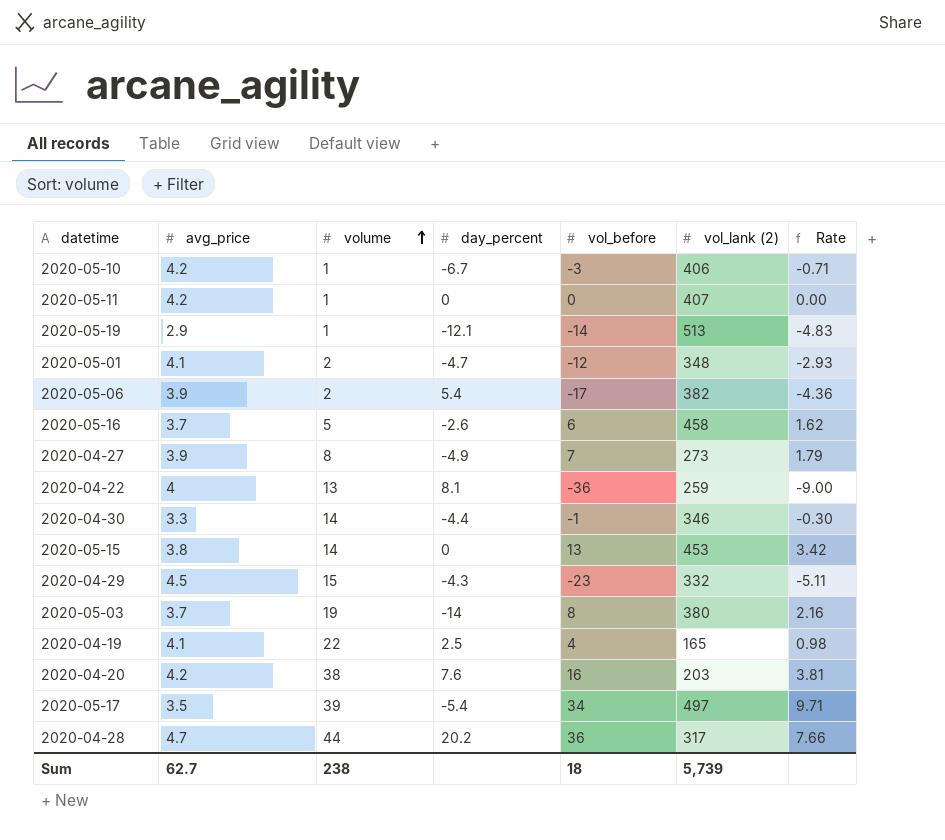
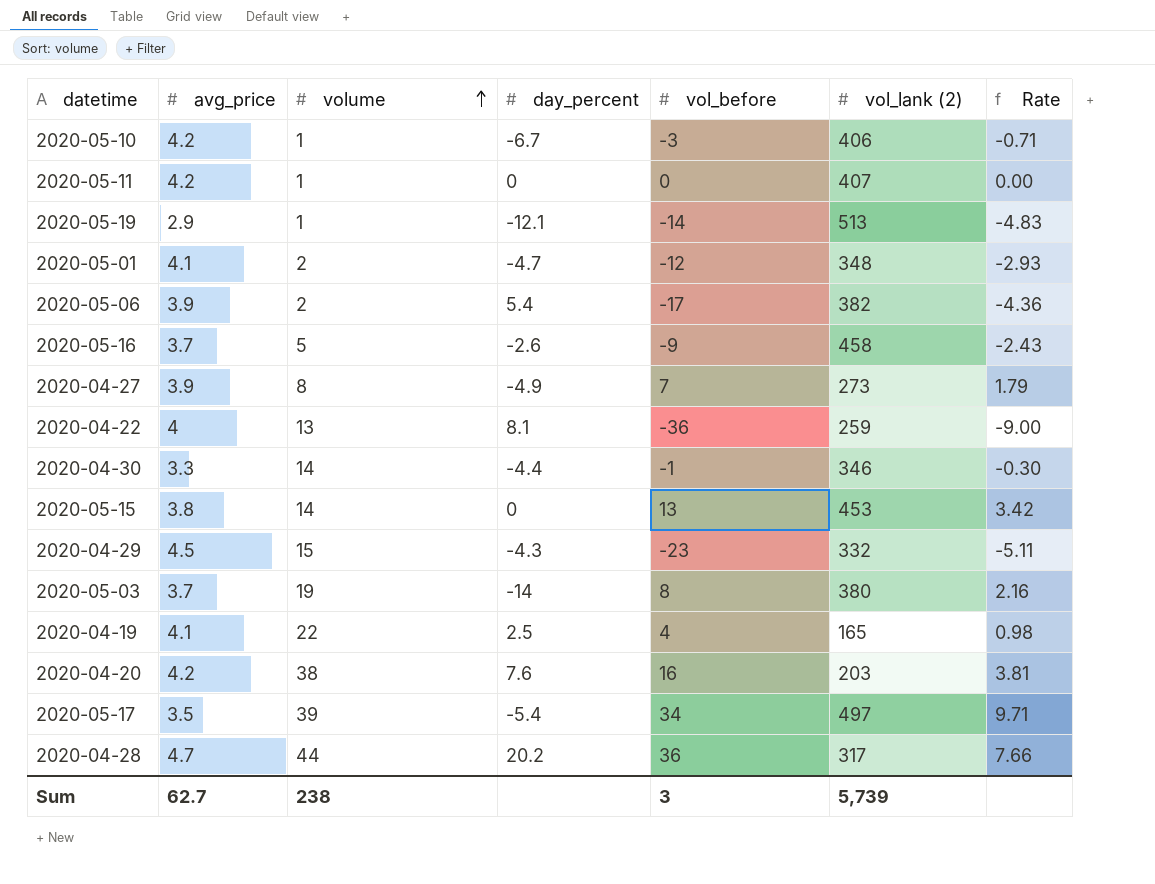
2020-05-16 | vol_before: 6 -> -9
2020-05-16 | Rate: 1.62 -> -2.43
Sum | vol_before: 18 -> 3

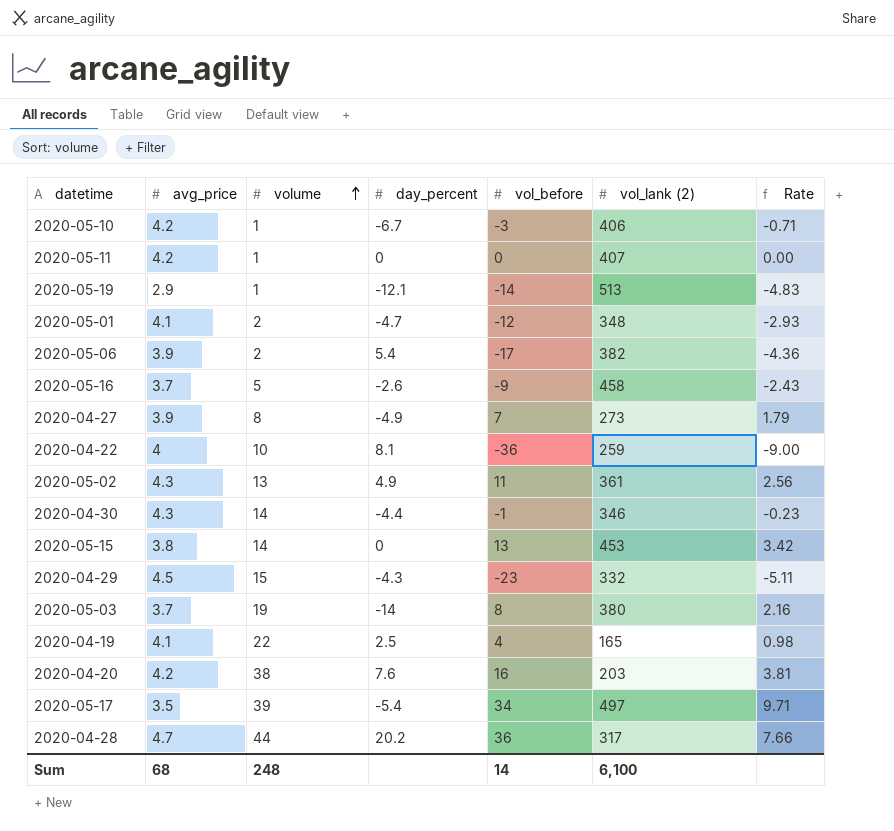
2020-04-22 | volume: 13 -> 10
row 2020-05-02: none -> 4.3 | 13 | 4.9 | 11 | 361 | 2.56
2020-04-30 | avg_price: 3.3 -> 4.3
2020-04-30 | Rate: -0.30 -> -0.23
Sum | avg_price: 62.7 -> 68
Sum | volume: 238 -> 248
Sum | vol_before: 3 -> 14
Sum | vol_lank (2): 5,739 -> 6,100

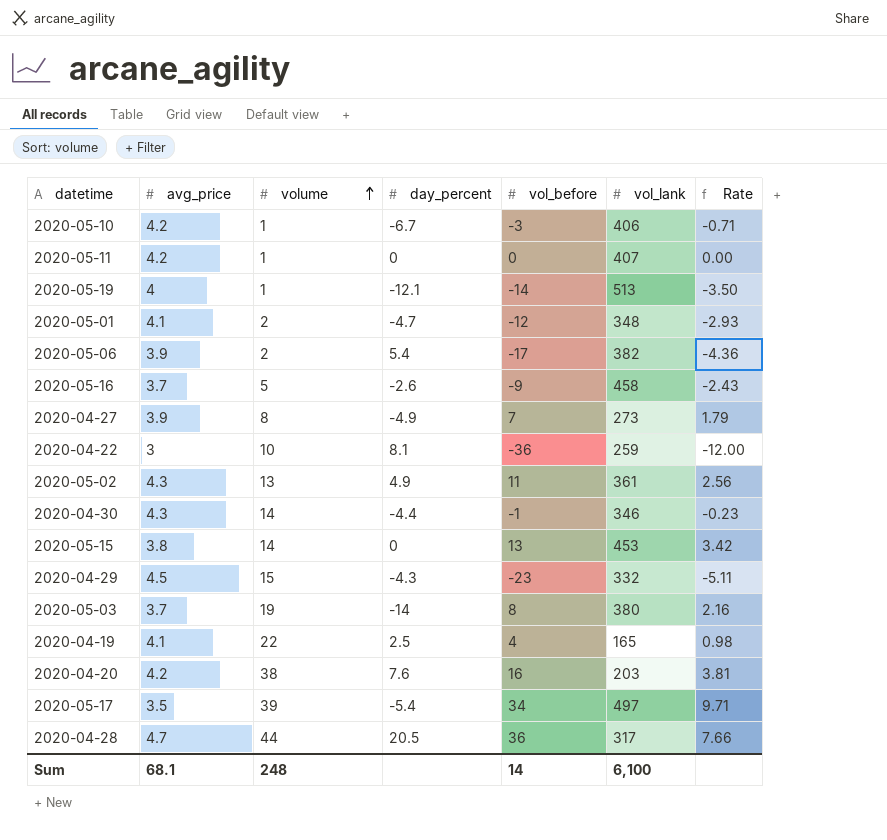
column name: vol_lank (2) -> vol_lank
2020-05-19 | avg_price: 2.9 -> 4
2020-05-19 | Rate: -4.83 -> -3.50
2020-04-22 | avg_price: 4 -> 3
2020-04-22 | Rate: -9.00 -> -12.00
2020-04-28 | day_percent: 20.2 -> 20.5
Sum | avg_price: 68 -> 68.1

